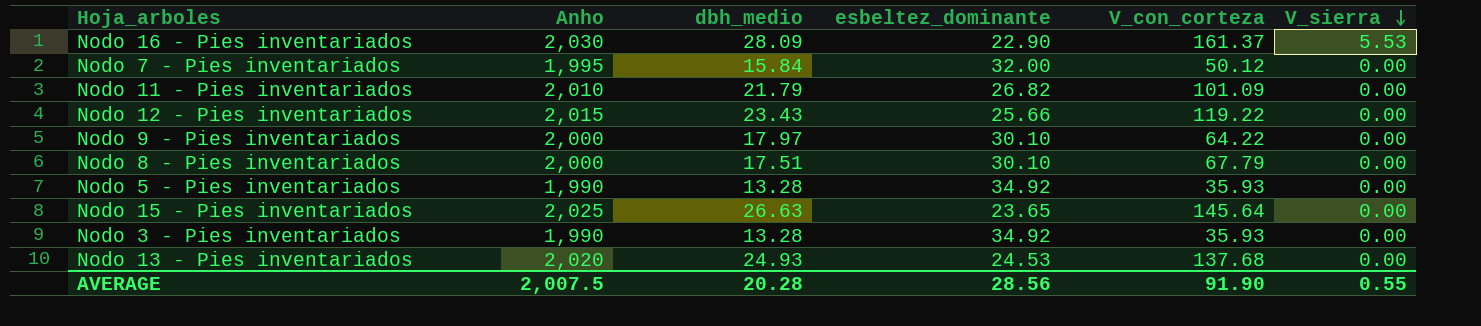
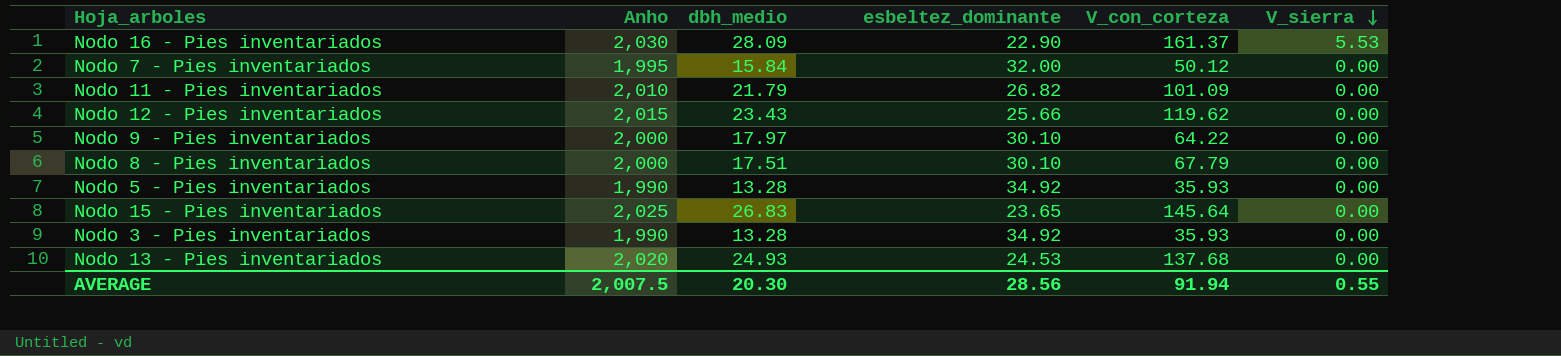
Nodo 12 - Pies inventariados | V_con_corteza: 119.22 -> 119.62
Nodo 15 - Pies inventariados | dbh_medio: 26.63 -> 26.83
AVERAGE | dbh_medio: 20.28 -> 20.30
AVERAGE | V_con_corteza: 91.90 -> 91.94

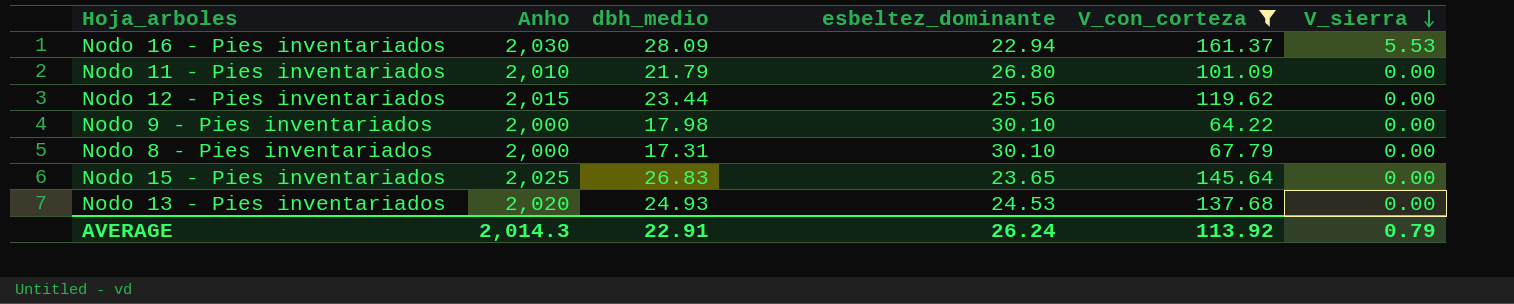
filter: none -> V_con_corteza >= 64.22
Nodo 16 - Pies inventariados | esbeltez_dominante: 22.90 -> 22.94
Nodo 11 - Pies inventariados | esbeltez_dominante: 26.82 -> 26.80
Nodo 12 - Pies inventariados | dbh_medio: 23.43 -> 23.44
Nodo 12 - Pies inventariados | esbeltez_dominante: 25.66 -> 25.56
Nodo 9 - Pies inventariados | dbh_medio: 17.97 -> 17.98
Nodo 8 - Pies inventariados | dbh_medio: 17.51 -> 17.31
AVERAGE | Anho: 2,007.5 -> 2,014.3
AVERAGE | dbh_medio: 20.30 -> 22.91
AVERAGE | esbeltez_dominante: 28.56 -> 26.24
AVERAGE | V_con_corteza: 91.94 -> 113.92
AVERAGE | V_sierra: 0.55 -> 0.79

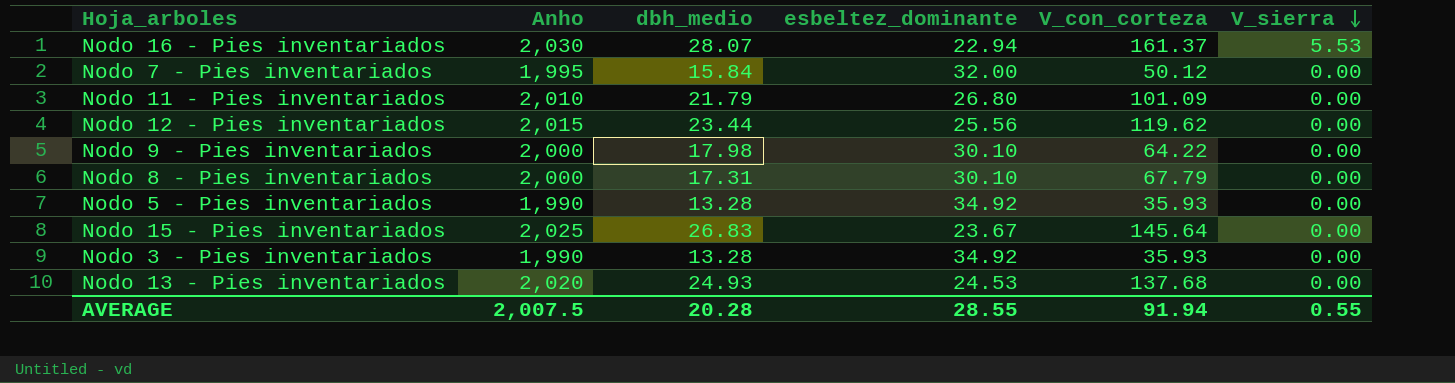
filter: V_con_corteza >= 64.22 -> none
Nodo 16 - Pies inventariados | dbh_medio: 28.09 -> 28.07
Nodo 15 - Pies inventariados | esbeltez_dominante: 23.65 -> 23.67
AVERAGE | Anho: 2,014.3 -> 2,007.5
AVERAGE | dbh_medio: 22.91 -> 20.28
AVERAGE | esbeltez_dominante: 26.24 -> 28.55
AVERAGE | V_con_corteza: 113.92 -> 91.94
AVERAGE | V_sierra: 0.79 -> 0.55

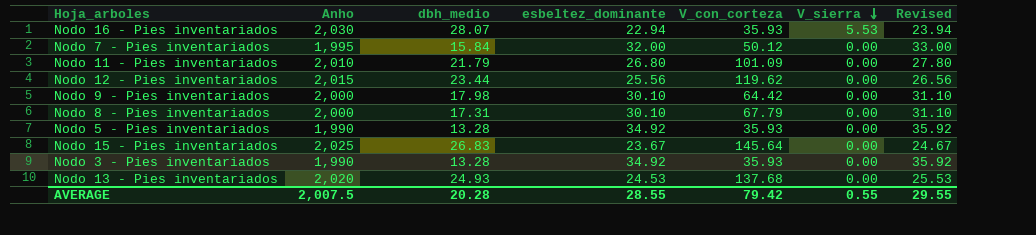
column Revised | formula: none -> [esbeltez_dominante] + 1
Nodo 16 - Pies inventariados | V_con_corteza: 161.37 -> 35.93
Nodo 9 - Pies inventariados | V_con_corteza: 64.22 -> 64.42
AVERAGE | V_con_corteza: 91.94 -> 79.42

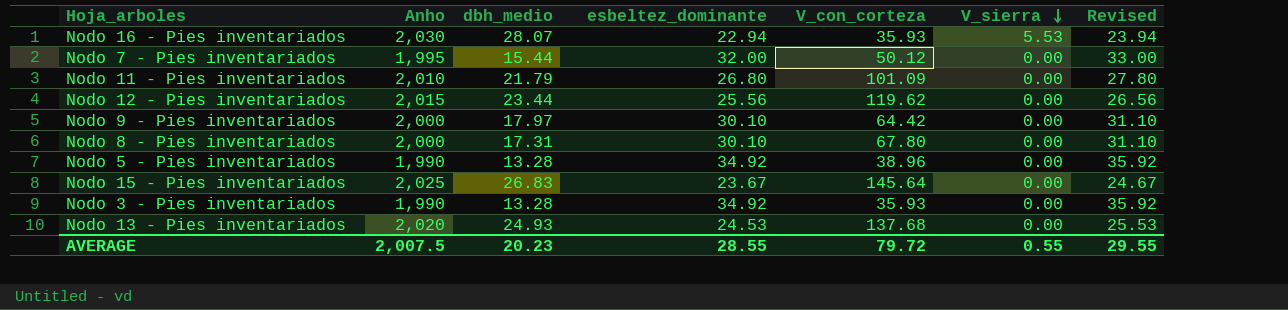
Nodo 7 - Pies inventariados | dbh_medio: 15.84 -> 15.44
Nodo 9 - Pies inventariados | dbh_medio: 17.98 -> 17.97
Nodo 8 - Pies inventariados | V_con_corteza: 67.79 -> 67.80
Nodo 5 - Pies inventariados | V_con_corteza: 35.93 -> 38.96
AVERAGE | dbh_medio: 20.28 -> 20.23
AVERAGE | V_con_corteza: 79.42 -> 79.72

